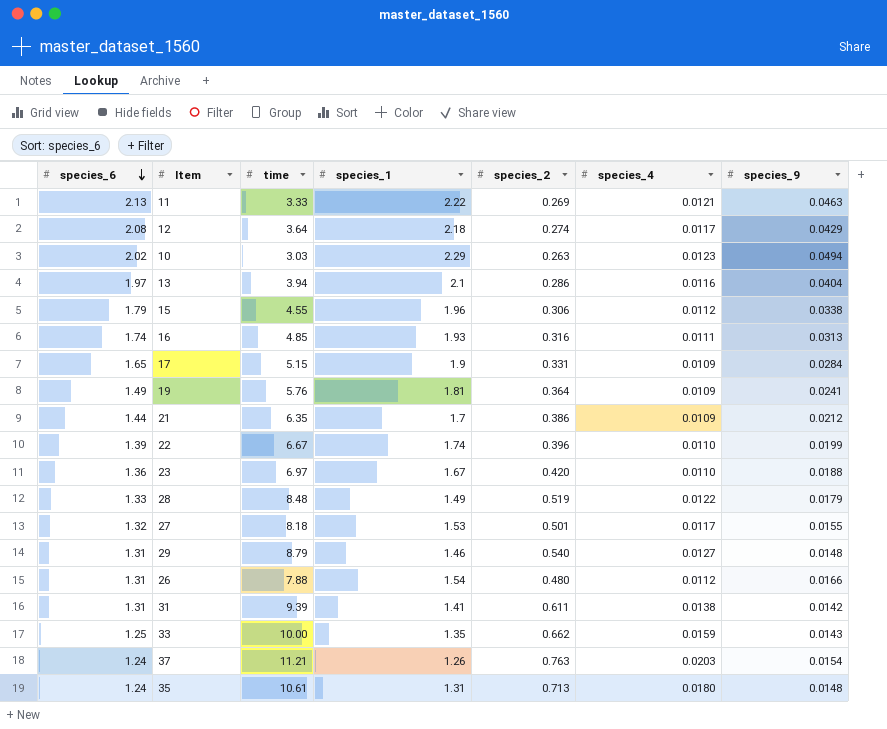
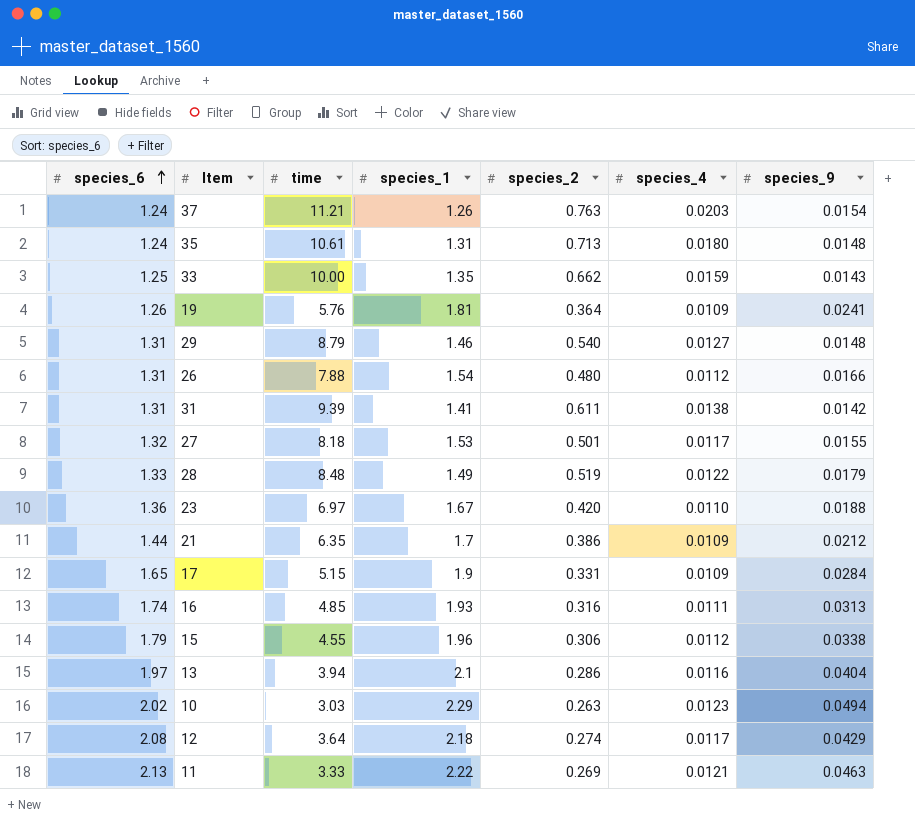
row order: species_6 descending -> species_6 ascending
row 22: 1.39 | 6.67 | 1.74 | 0.396 | 0.0110 | 0.0199 -> none
19 | species_6: 1.49 -> 1.26

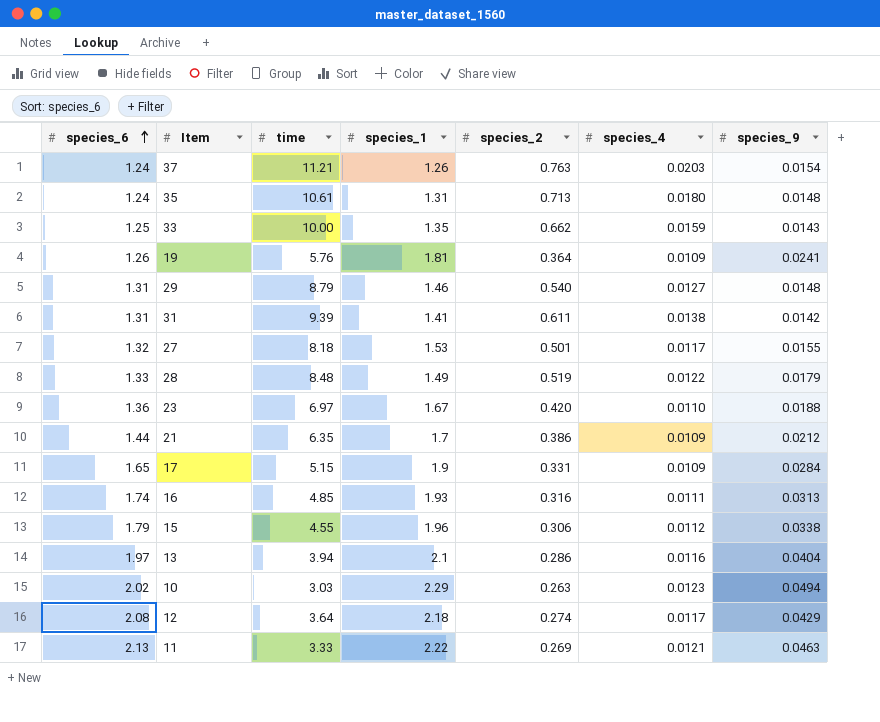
row 26: 1.31 | 7.88 | 1.54 | 0.480 | 0.0112 | 0.0166 -> none

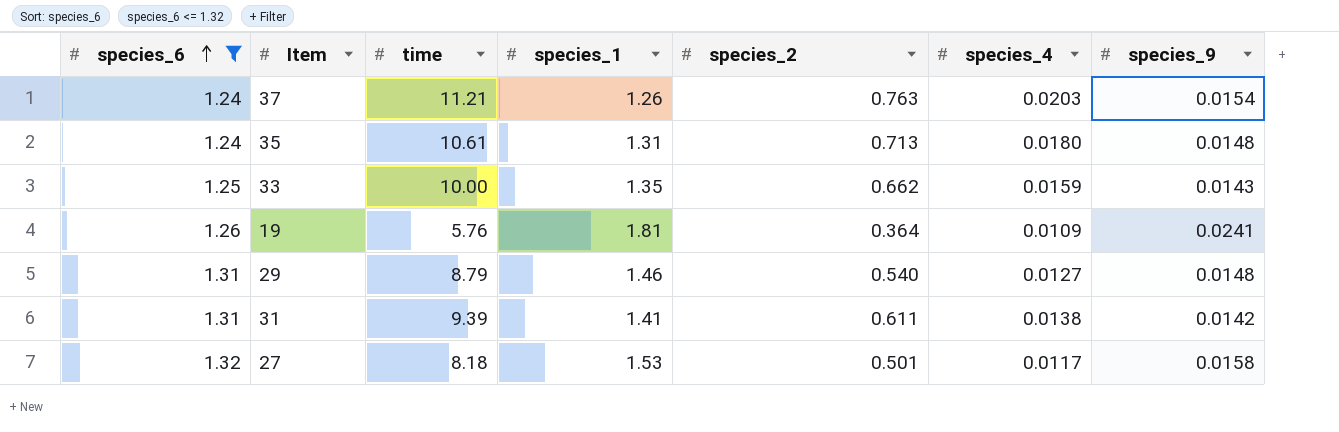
filter: none -> species_6 <= 1.32
27 | species_9: 0.0155 -> 0.0158

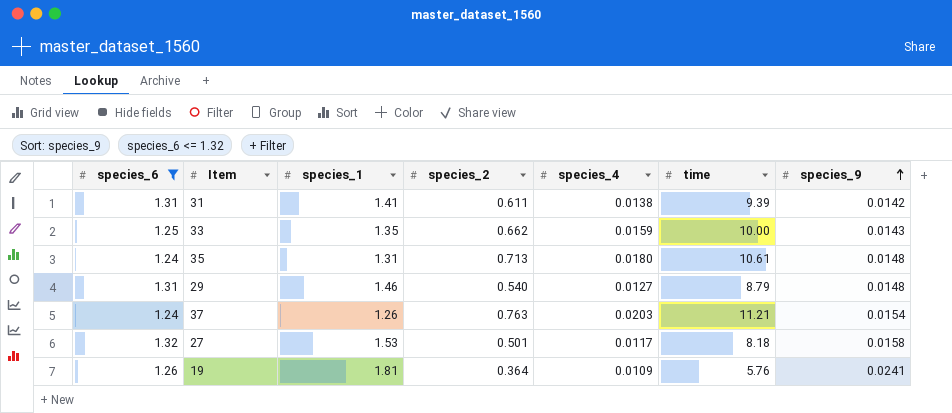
row order: species_6 ascending -> species_9 ascending
column time | position: 3 -> 6

